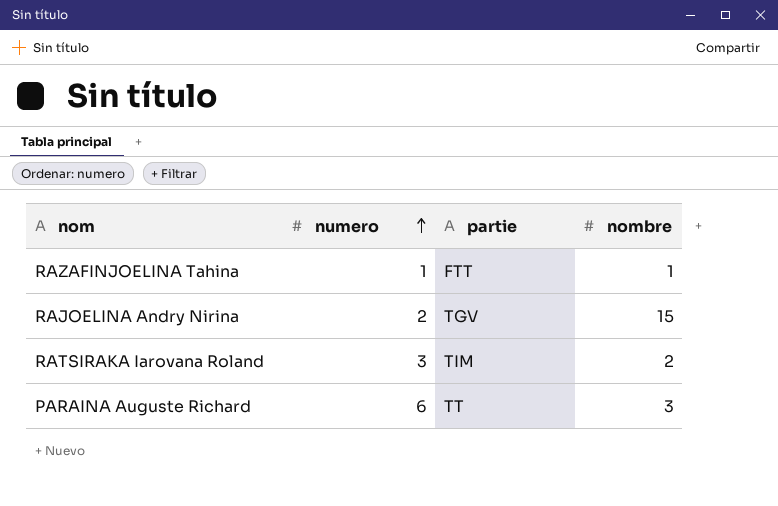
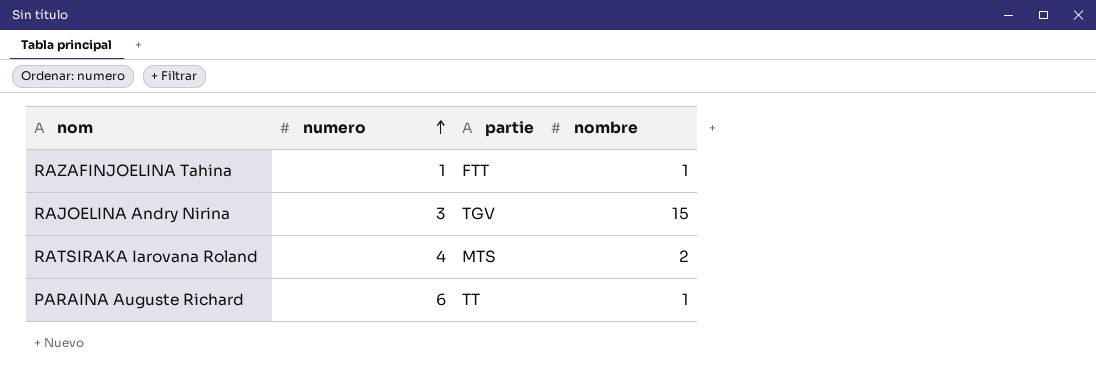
RAJOELINA Andry Nirina | numero: 2 -> 3
RATSIRAKA Iarovana Roland | numero: 3 -> 4
RATSIRAKA Iarovana Roland | partie: TIM -> MTS
PARAINA Auguste Richard | nombre: 3 -> 1

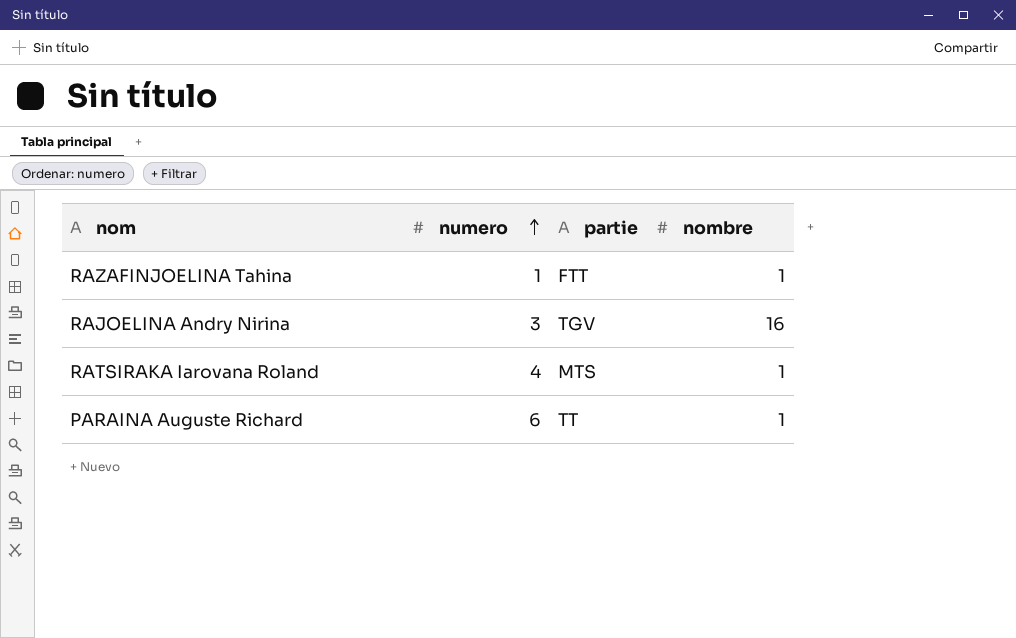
RAJOELINA Andry Nirina | nombre: 15 -> 16
RATSIRAKA Iarovana Roland | nombre: 2 -> 1

